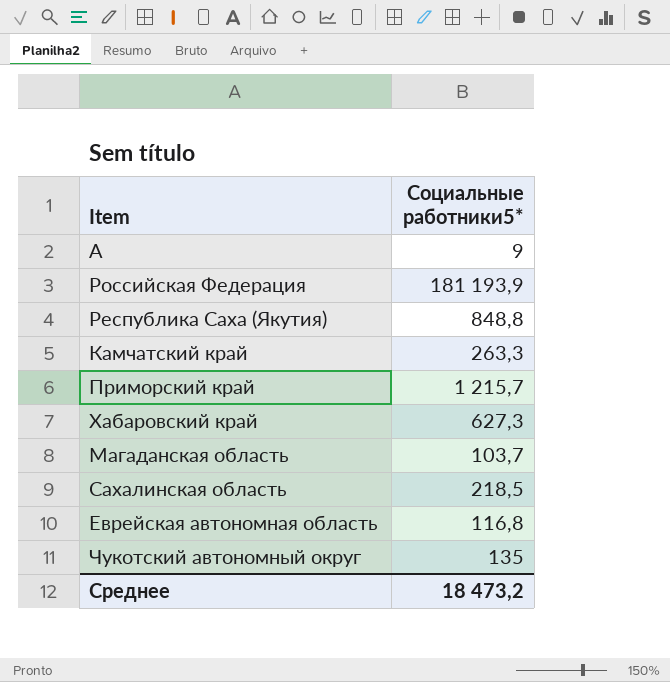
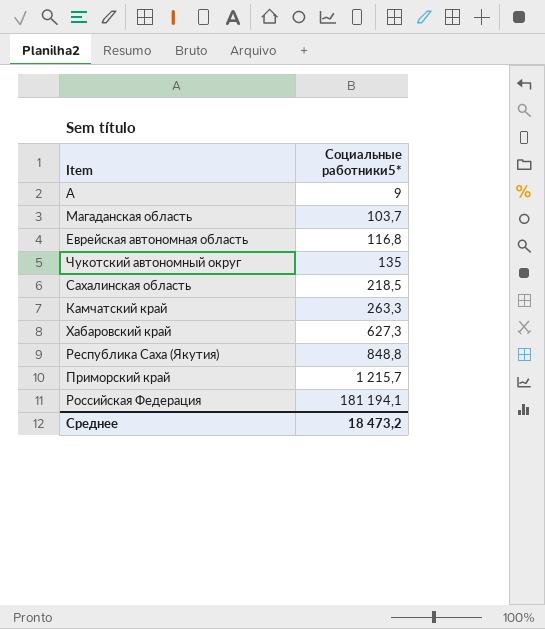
row order: none -> Социальные работники5* ascending
Российская Федерация | Социальные работники5*: 181 193,9 -> 181 194,1

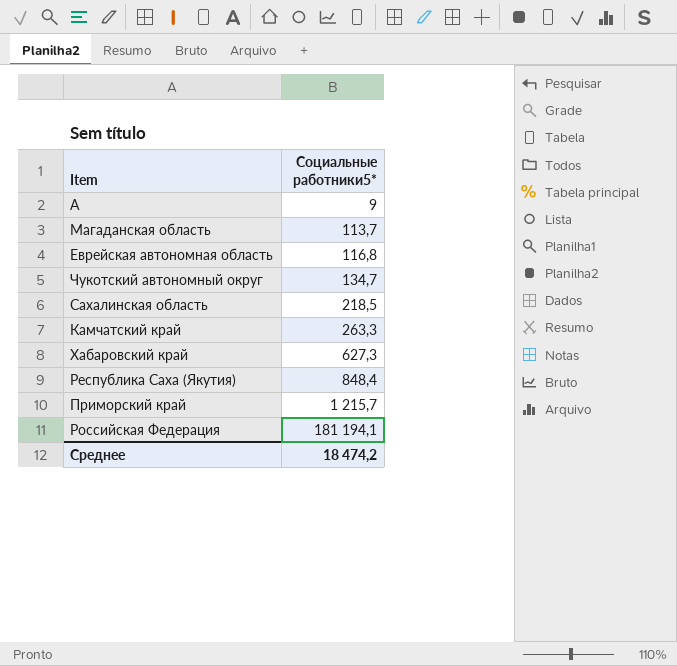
Магаданская область | Социальные работники5*: 103,7 -> 113,7
Чукотский автономный округ | Социальные работники5*: 135 -> 134,7
Республика Саха (Якутия) | Социальные работники5*: 848,8 -> 848,4
Среднее | Социальные работники5*: 18 473,2 -> 18 474,2

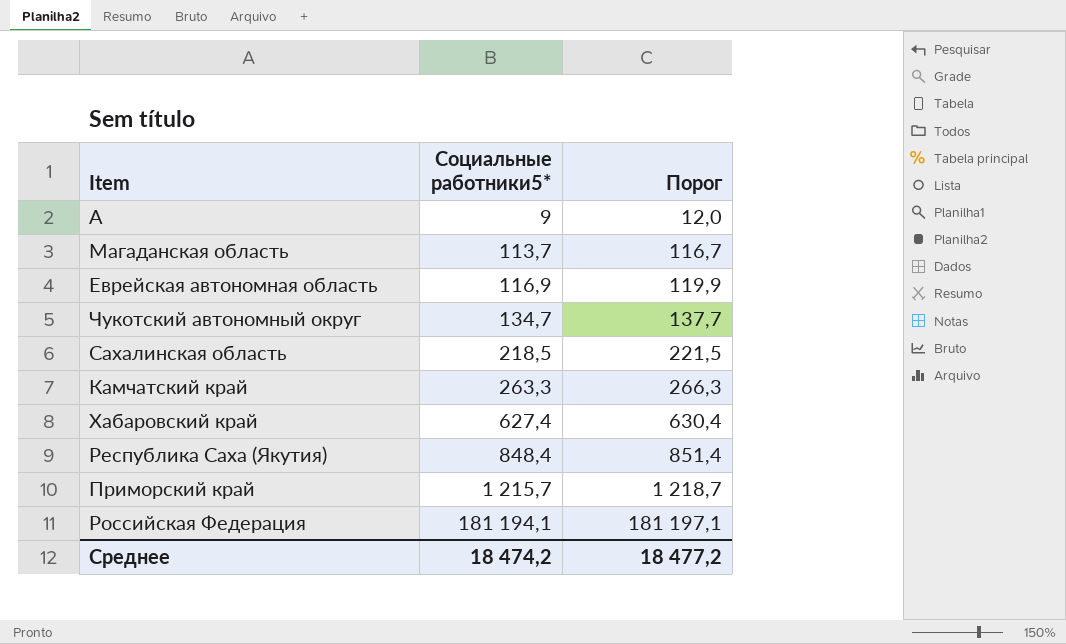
column Порог | formula: none -> [Социальные работники5*] + 3
Еврейская автономная область | Социальные работники5*: 116,8 -> 116,9
Хабаровский край | Социальные работники5*: 627,3 -> 627,4

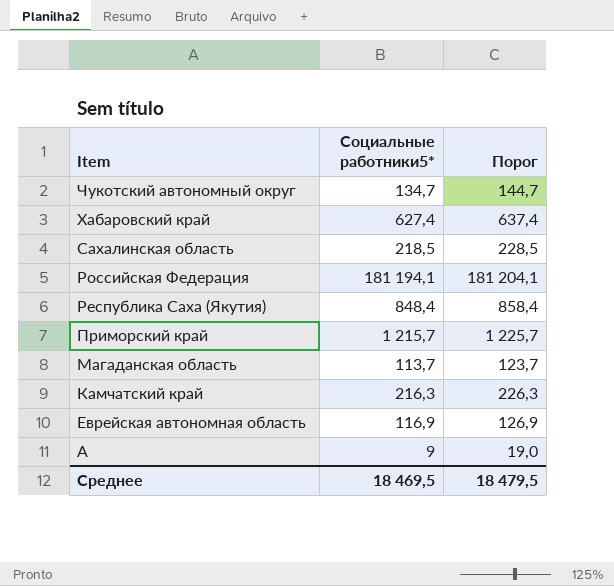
row order: Социальные работники5* ascending -> Item descending
column Порог | formula: [Социальные работники5*] + 3 -> [Социальные работники5*] + 10
Камчатский край | Социальные работники5*: 263,3 -> 216,3
Среднее | Социальные работники5*: 18 474,2 -> 18 469,5
Среднее | Порог: 18 477,2 -> 18 479,5

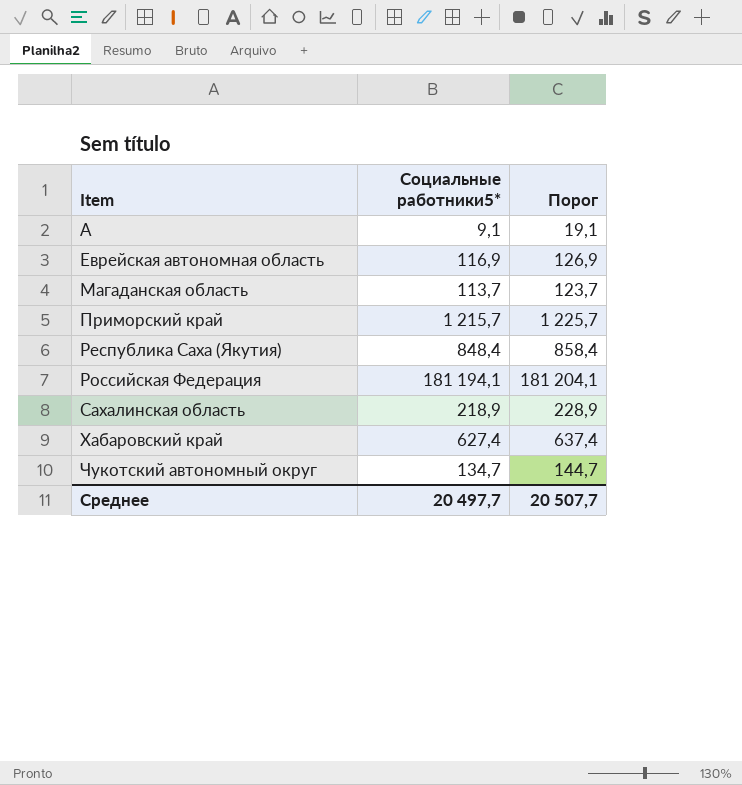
row order: Item descending -> Item ascending
row Камчатский край: 216,3 | 226,3 -> none
А | Социальные работники5*: 9 -> 9,1
А | Порог: 19,0 -> 19,1
Сахалинская область | Социальные работники5*: 218,5 -> 218,9
Сахалинская область | Порог: 228,5 -> 228,9
Среднее | Социальные работники5*: 18 469,5 -> 20 497,7
Среднее | Порог: 18 479,5 -> 20 507,7

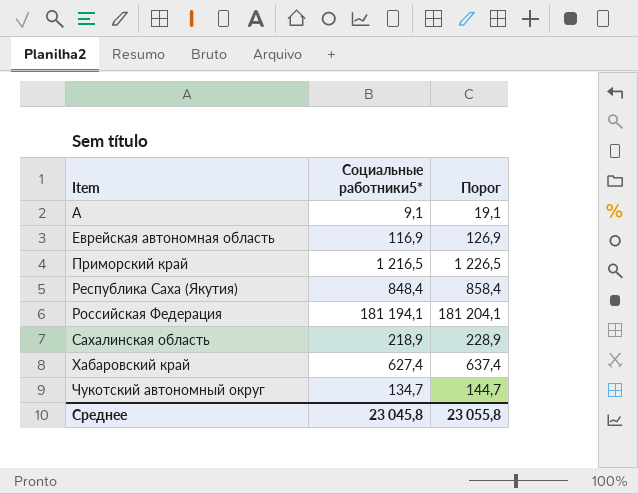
row Магаданская область: 113,7 | 123,7 -> none
Приморский край | Социальные работники5*: 1 215,7 -> 1 216,5
Приморский край | Порог: 1 225,7 -> 1 226,5
Среднее | Социальные работники5*: 20 497,7 -> 23 045,8
Среднее | Порог: 20 507,7 -> 23 055,8

